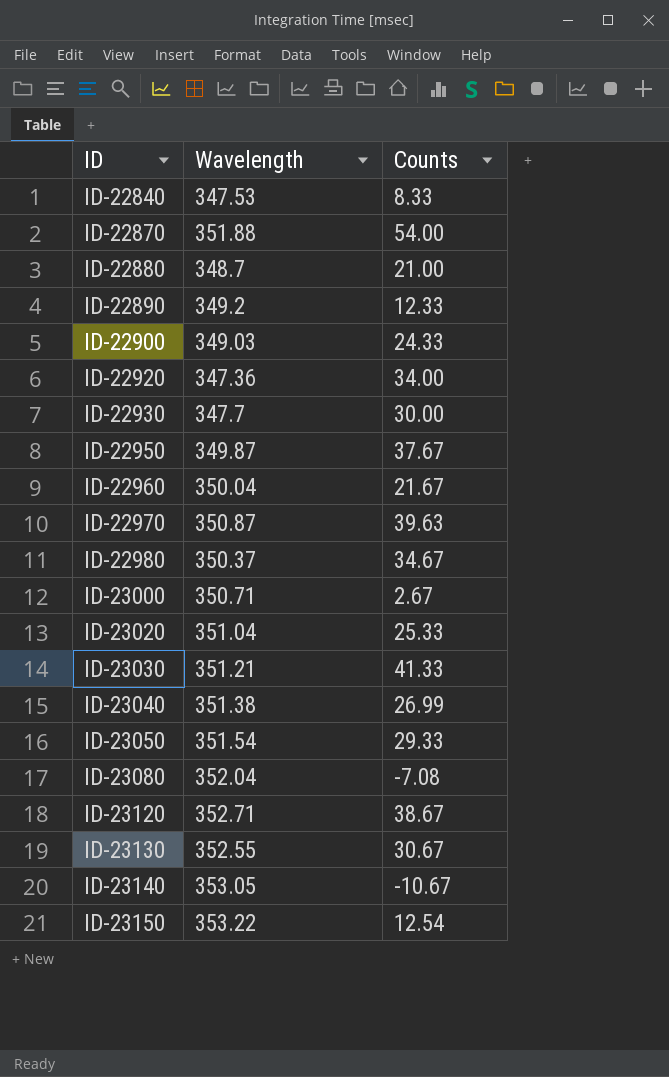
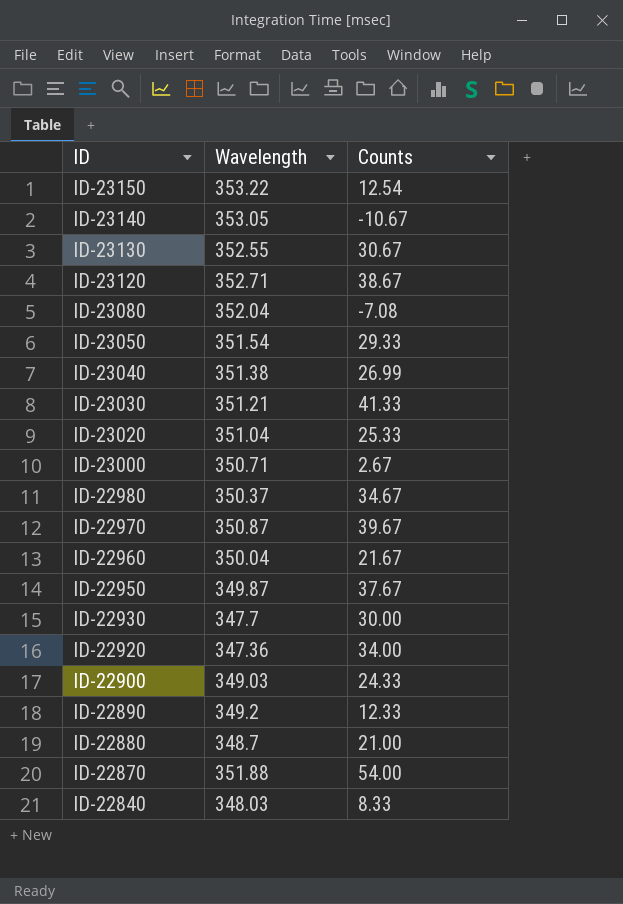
row order: ID ascending -> ID descending
ID-22970 | Counts: 39.63 -> 39.67
ID-22840 | Wavelength: 347.53 -> 348.03

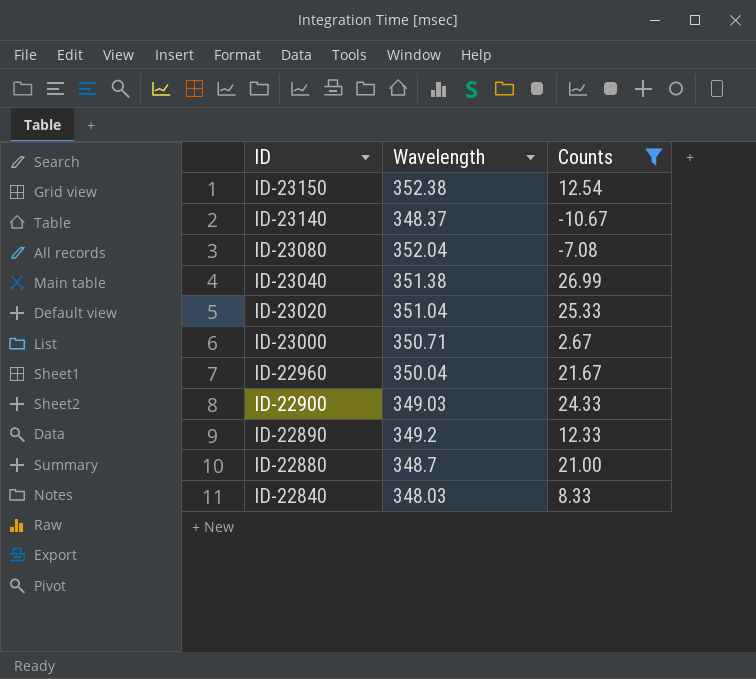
filter: none -> Counts <= 26.99
ID-23150 | Wavelength: 353.22 -> 352.38
ID-23140 | Wavelength: 353.05 -> 348.37

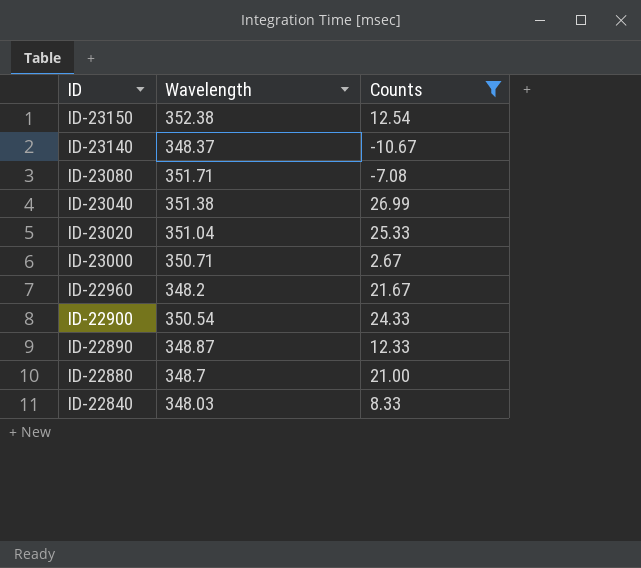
ID-23080 | Wavelength: 352.04 -> 351.71
ID-22960 | Wavelength: 350.04 -> 348.2
ID-22900 | Wavelength: 349.03 -> 350.54
ID-22890 | Wavelength: 349.2 -> 348.87

